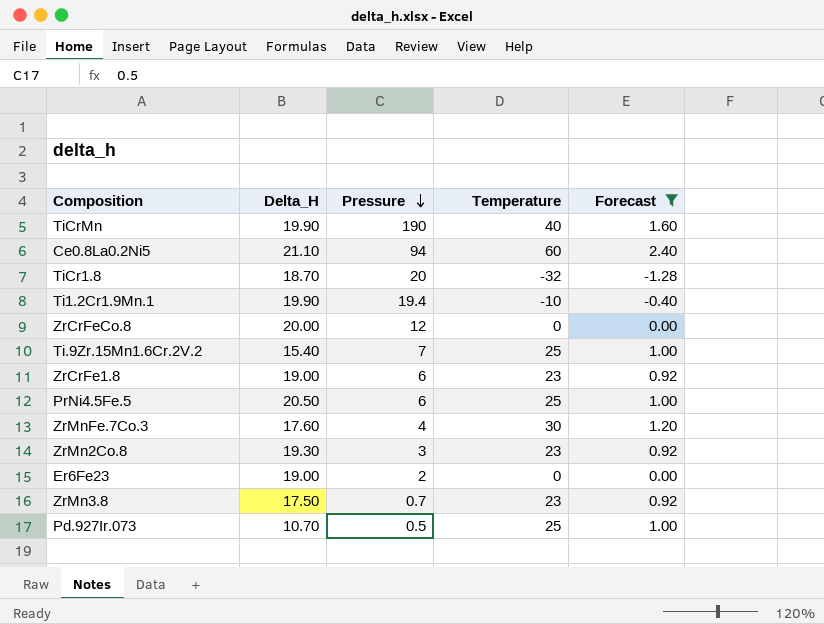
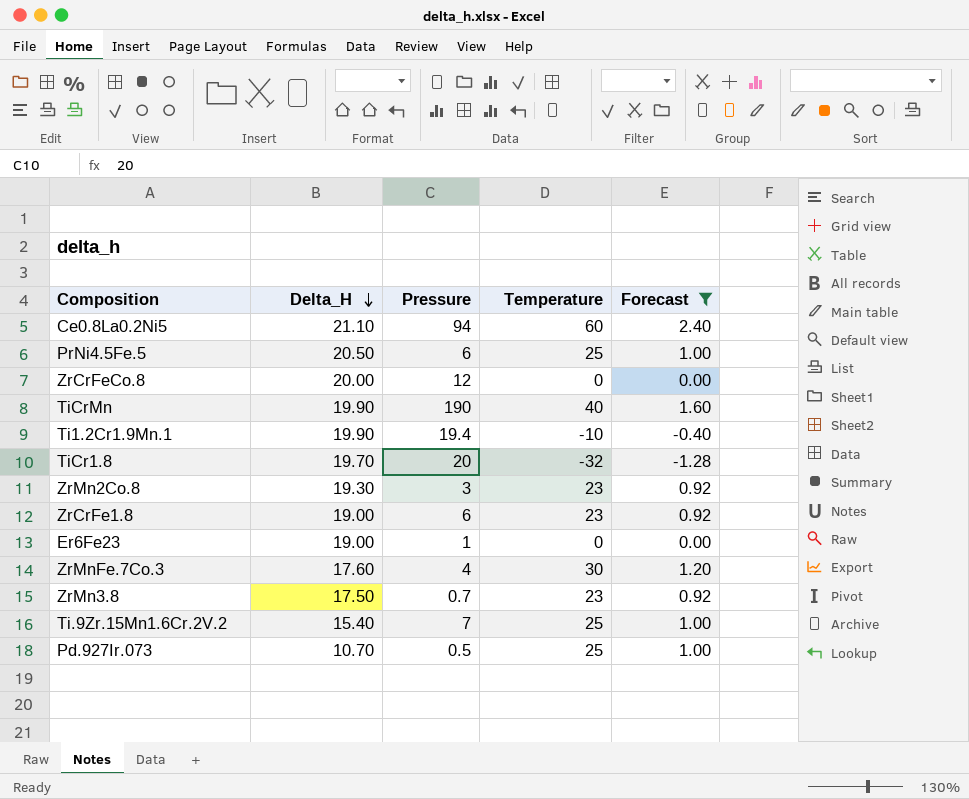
row order: Pressure descending -> Delta_H descending
TiCr1.8 | Delta_H: 18.70 -> 19.70
Er6Fe23 | Pressure: 2 -> 1

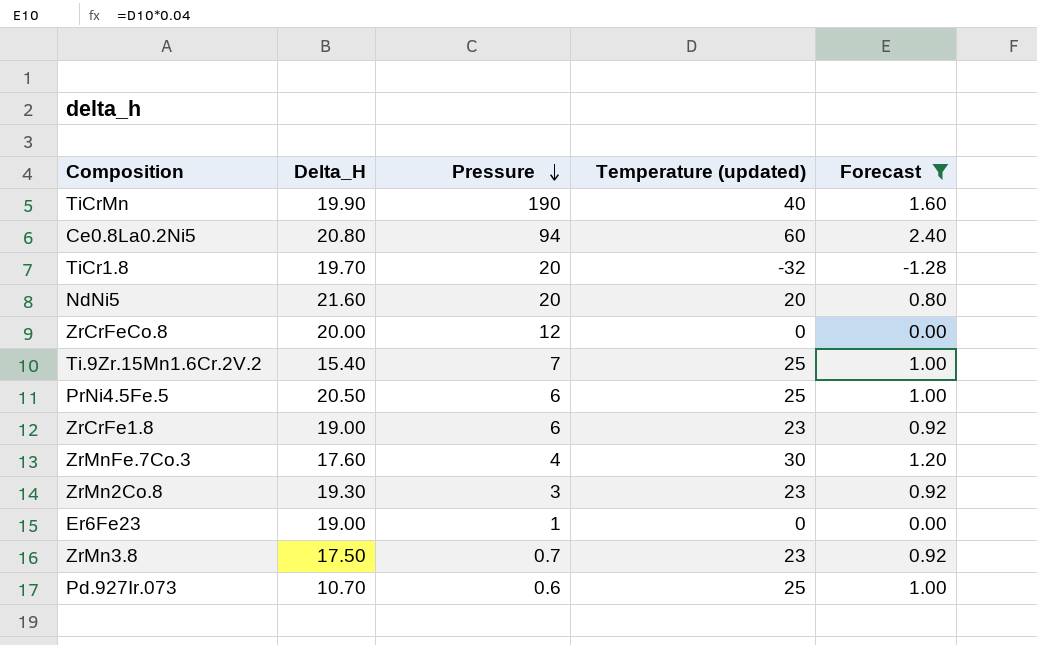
row order: Delta_H descending -> Pressure descending
column name: Temperature -> Temperature (updated)
row Ti1.2Cr1.9Mn.1: 19.90 | 19.4 | -10 | -0.40 -> none
Ce0.8La0.2Ni5 | Delta_H: 21.10 -> 20.80
row NdNi5: none -> 21.60 | 20 | 20 | 0.80
Pd.927Ir.073 | Pressure: 0.5 -> 0.6

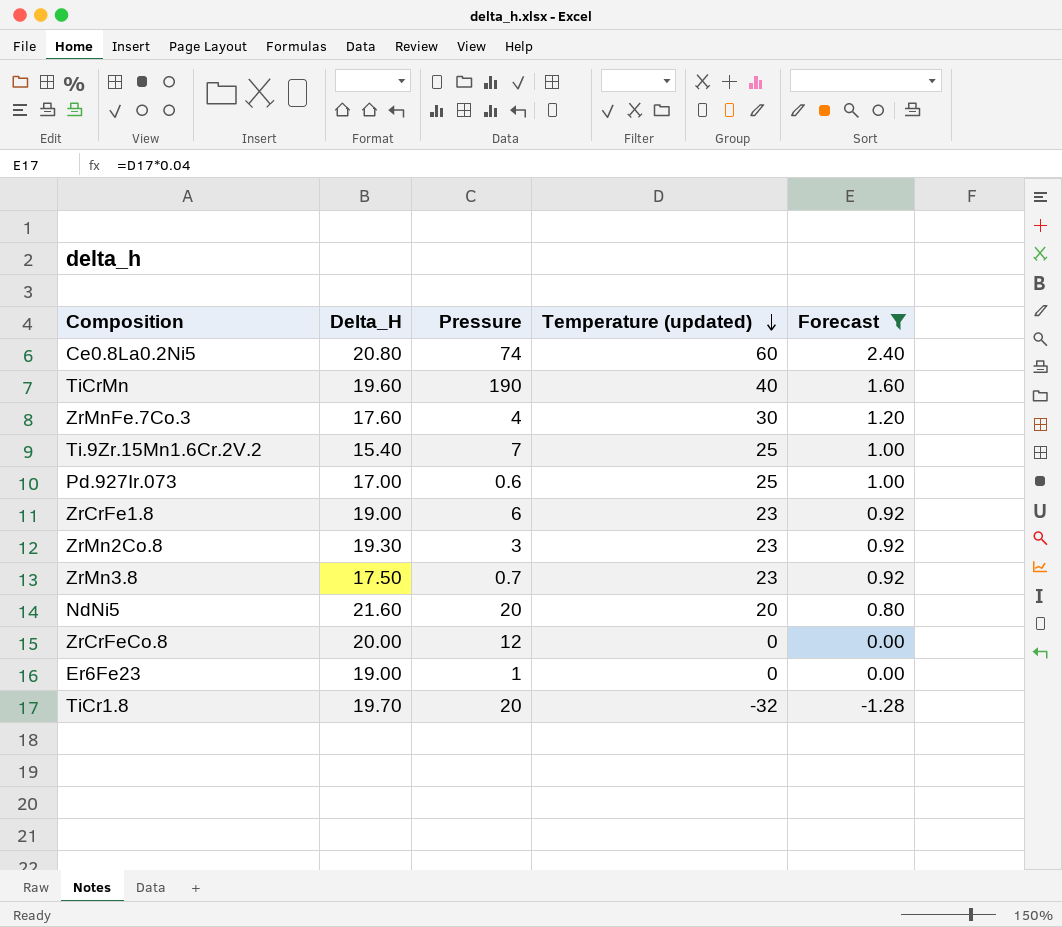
row order: Pressure descending -> Temperature (updated) descending
row PrNi4.5Fe.5: 20.50 | 6 | 25 | 1.00 -> none
Ce0.8La0.2Ni5 | Pressure: 94 -> 74
TiCrMn | Delta_H: 19.90 -> 19.60
Pd.927Ir.073 | Delta_H: 10.70 -> 17.00

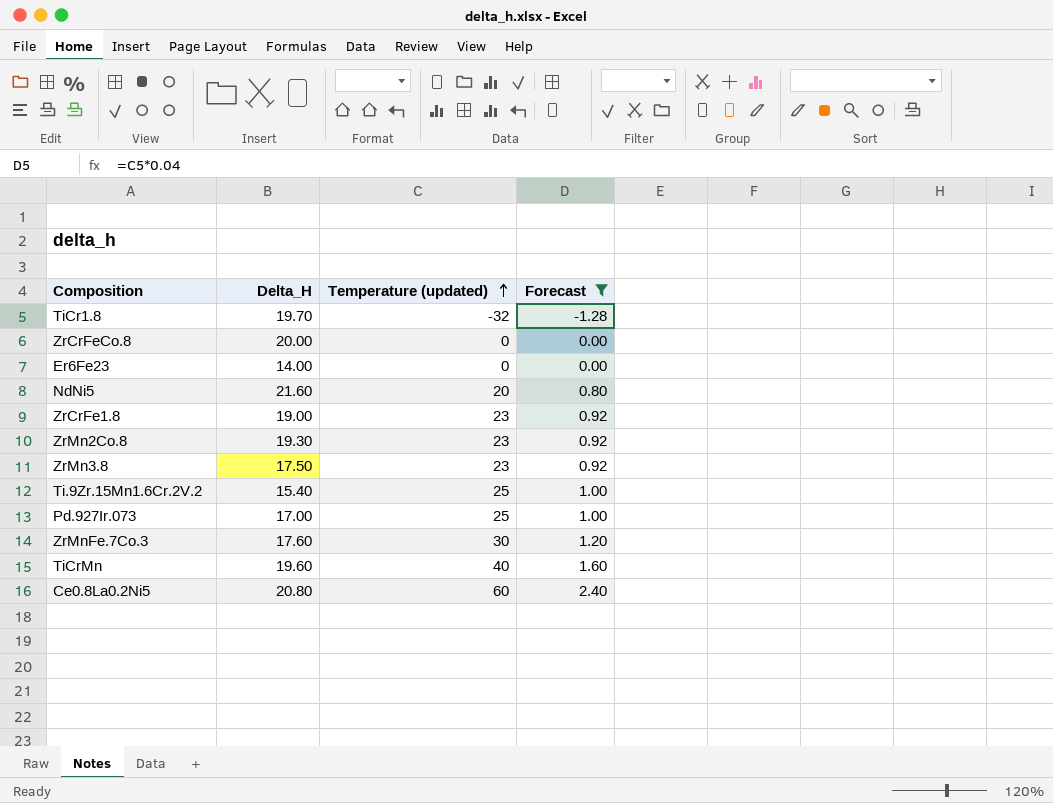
row order: Temperature (updated) descending -> Temperature (updated) ascending
column Pressure | position: 3 -> none
Er6Fe23 | Delta_H: 19.00 -> 14.00

